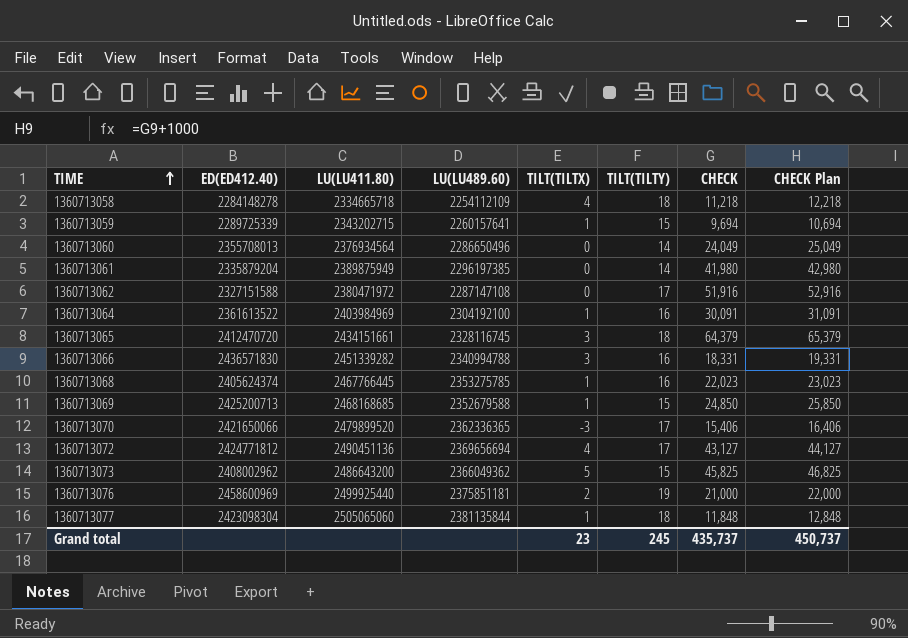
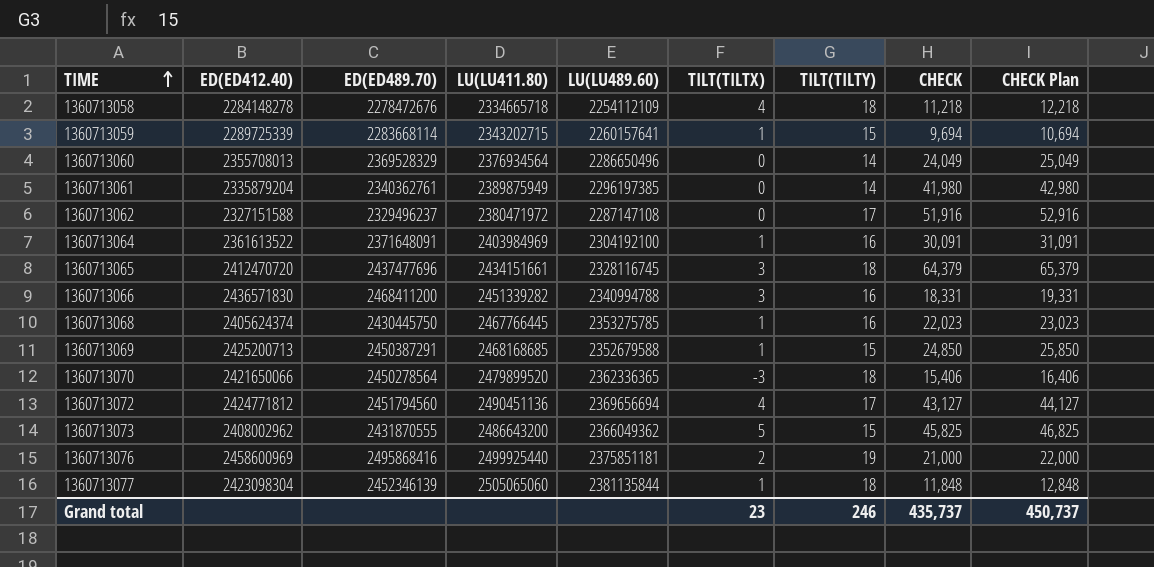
column ED(ED489.70) | position: none -> 3
1360713070 | TILT(TILTY): 17 -> 18
Grand total | TILT(TILTY): 245 -> 246

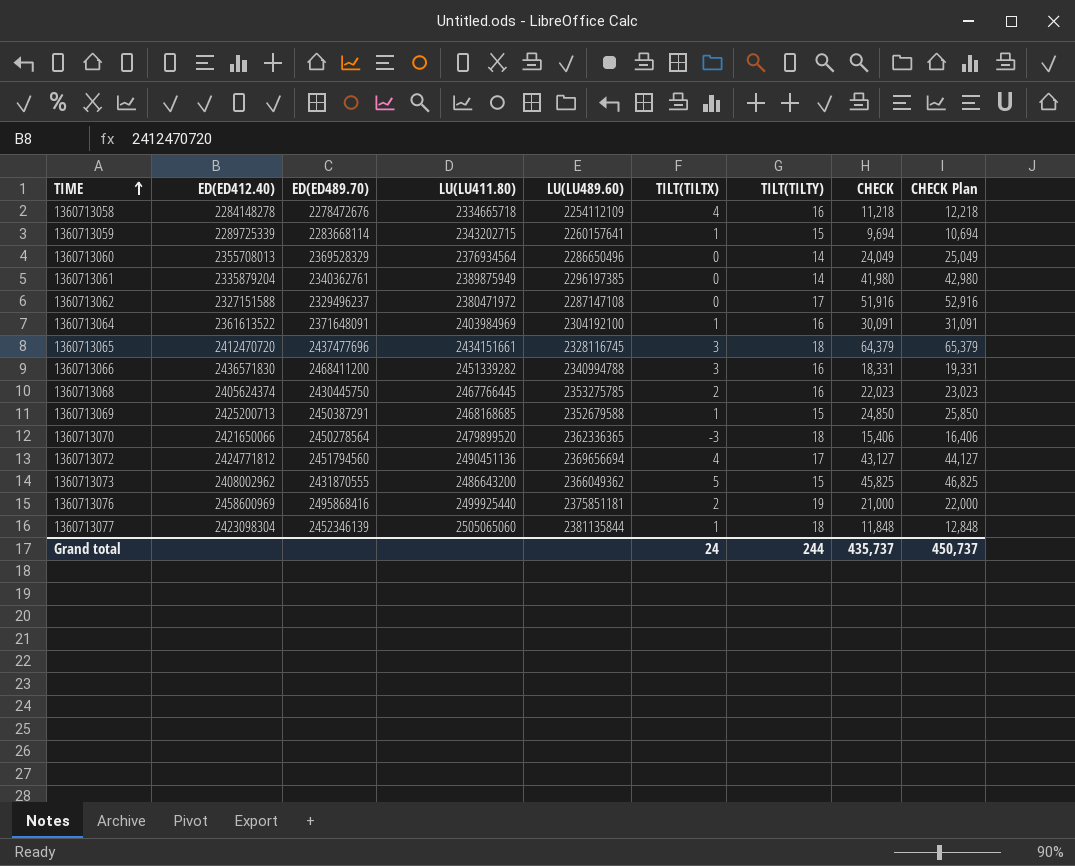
1360713058 | TILT(TILTY): 18 -> 16
1360713068 | TILT(TILTX): 1 -> 2
Grand total | TILT(TILTX): 23 -> 24
Grand total | TILT(TILTY): 246 -> 244

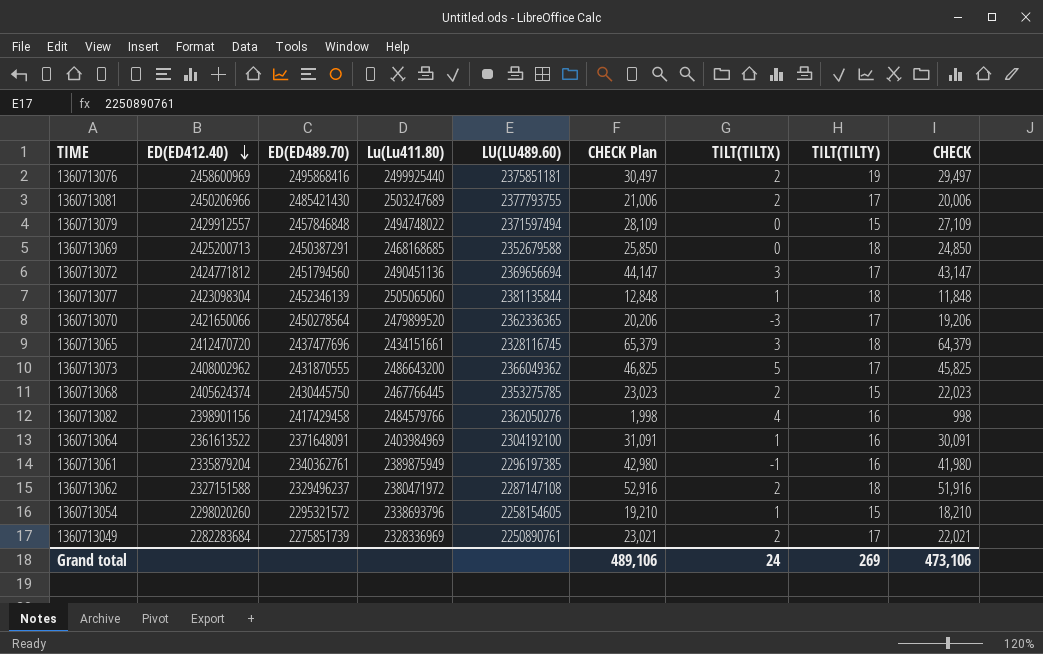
row order: TIME ascending -> ED(ED412.40) descending
column name: LU(LU411.80) -> Lu(Lu411.80)
column CHECK Plan | position: 9 -> 6
row 1360713058: 2284148278 | 2278472676 | 2334665718 | 2254112109 | 4 | 16 | 11,218 | 12,218 -> none
row 1360713059: 2289725339 | 2283668114 | 2343202715 | 2260157641 | 1 | 15 | 9,694 | 10,694 -> none
row 1360713060: 2355708013 | 2369528329 | 2376934564 | 2286650496 | 0 | 14 | 24,049 | 25,049 -> none
row 1360713066: 2436571830 | 2468411200 | 2451339282 | 2340994788 | 3 | 16 | 18,331 | 19,331 -> none
1360713076 | CHECK Plan: 22,000 -> 30,497
1360713076 | CHECK: 21,000 -> 29,497
row 1360713081: none -> 2450206966 | 2485421430 | 2503247689 | 2377793755 | 21,006 | 2 | 17 | 20,006
row 1360713079: none -> 2429912557 | 2457846848 | 2494748022 | 2371597494 | 28,109 | 0 | 15 | 27,109
1360713069 | TILT(TILTX): 1 -> 0
1360713069 | TILT(TILTY): 15 -> 18
1360713072 | CHECK Plan: 44,127 -> 44,147
1360713072 | TILT(TILTX): 4 -> 3
1360713072 | CHECK: 43,127 -> 43,147
1360713070 | CHECK Plan: 16,406 -> 20,206
1360713070 | TILT(TILTY): 18 -> 17
1360713070 | CHECK: 15,406 -> 19,206
1360713073 | TILT(TILTY): 15 -> 17
1360713068 | TILT(TILTY): 16 -> 15
row 1360713082: none -> 2398901156 | 2417429458 | 2484579766 | 2362050276 | 1,998 | 4 | 16 | 998
1360713061 | TILT(TILTX): 0 -> -1
1360713061 | TILT(TILTY): 14 -> 16
1360713062 | TILT(TILTX): 0 -> 2
1360713062 | TILT(TILTY): 17 -> 18
row 1360713054: none -> 2298020260 | 2295321572 | 2338693796 | 2258154605 | 19,210 | 1 | 15 | 18,210
row 1360713049: none -> 2282283684 | 2275851739 | 2328336969 | 2250890761 | 23,021 | 2 | 17 | 22,021
Grand total | CHECK Plan: 450,737 -> 489,106
Grand total | TILT(TILTY): 244 -> 269
Grand total | CHECK: 435,737 -> 473,106

